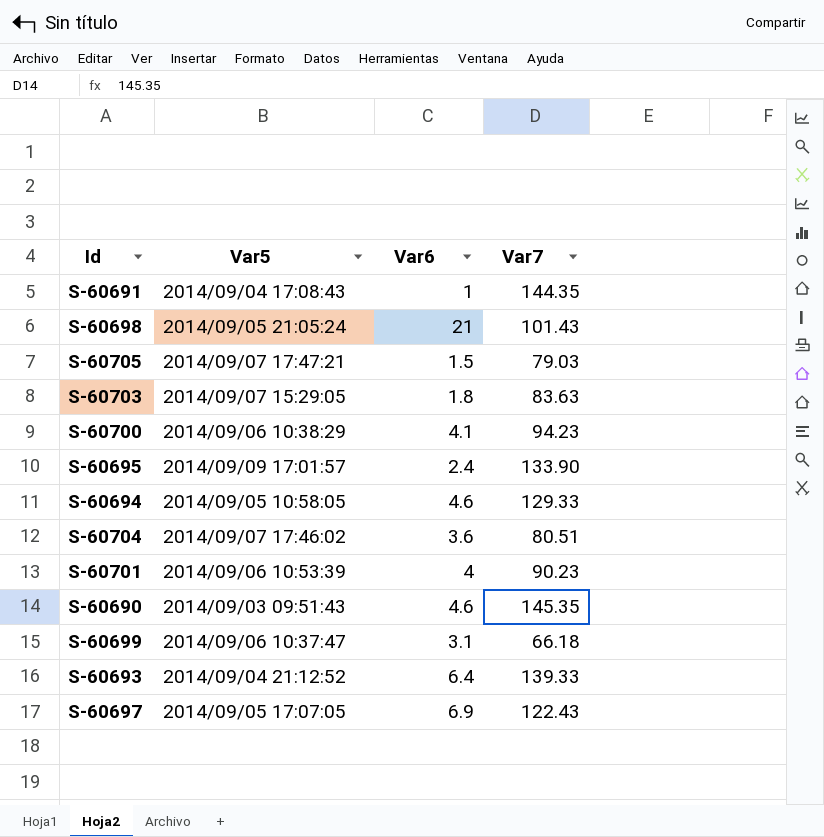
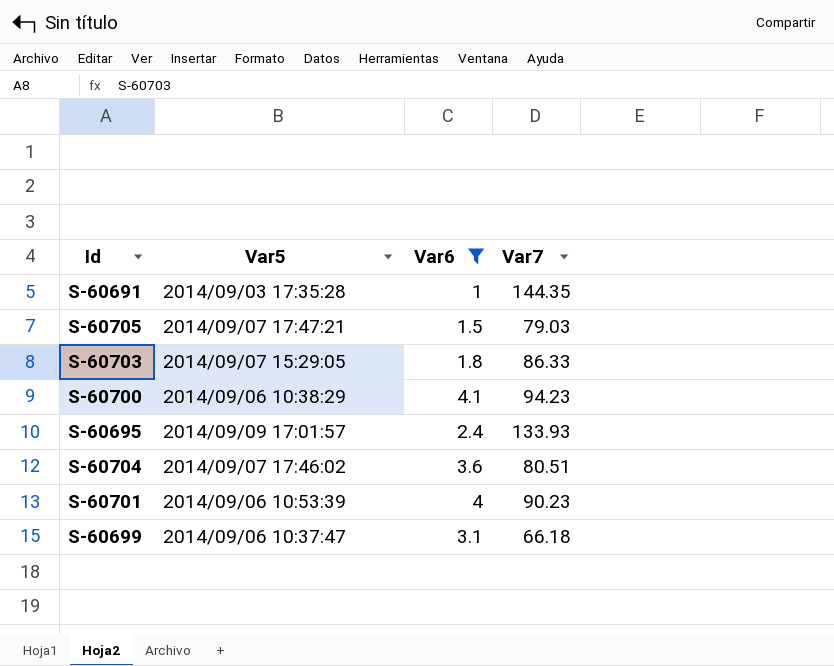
filter: none -> Var6 <= 4.1
S-60691 | Var5: 2014/09/04 17:08:43 -> 2014/09/03 17:35:28
S-60703 | Var7: 83.63 -> 86.33
S-60695 | Var7: 133.90 -> 133.93

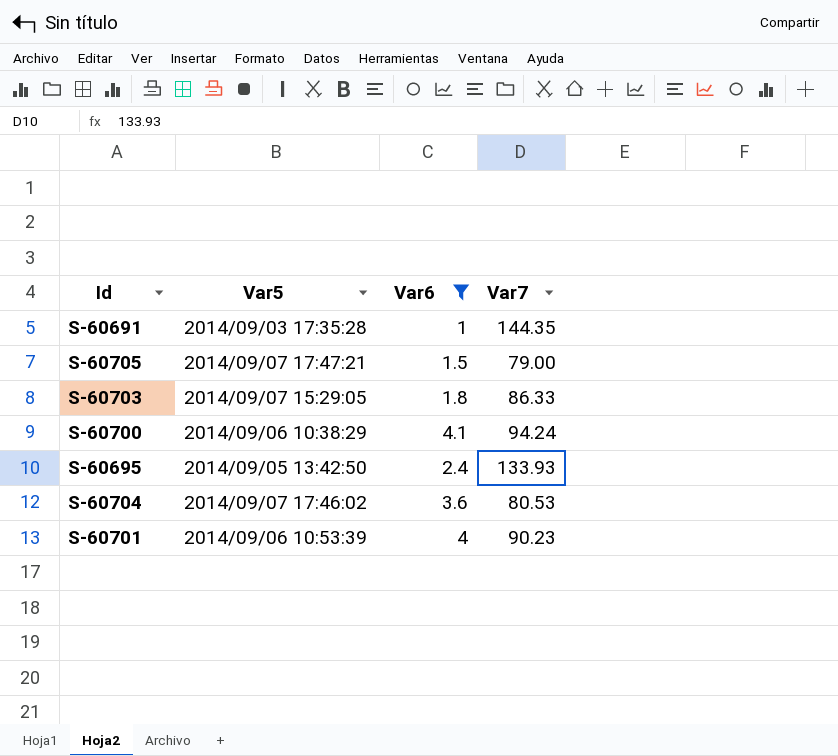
row S-60699: 2014/09/06 10:37:47 | 3.1 | 66.18 -> none
S-60705 | Var7: 79.03 -> 79.00
S-60700 | Var7: 94.23 -> 94.24
S-60695 | Var5: 2014/09/09 17:01:57 -> 2014/09/05 13:42:50
S-60704 | Var7: 80.51 -> 80.53

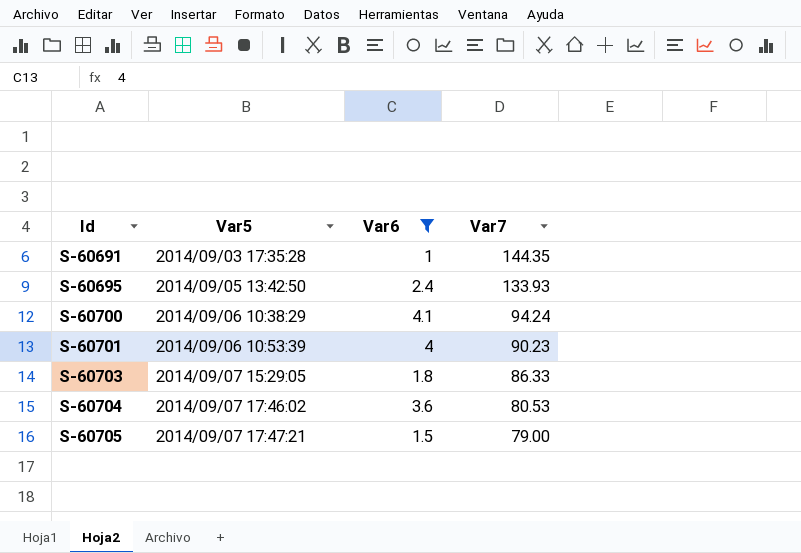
row order: none -> Id ascending

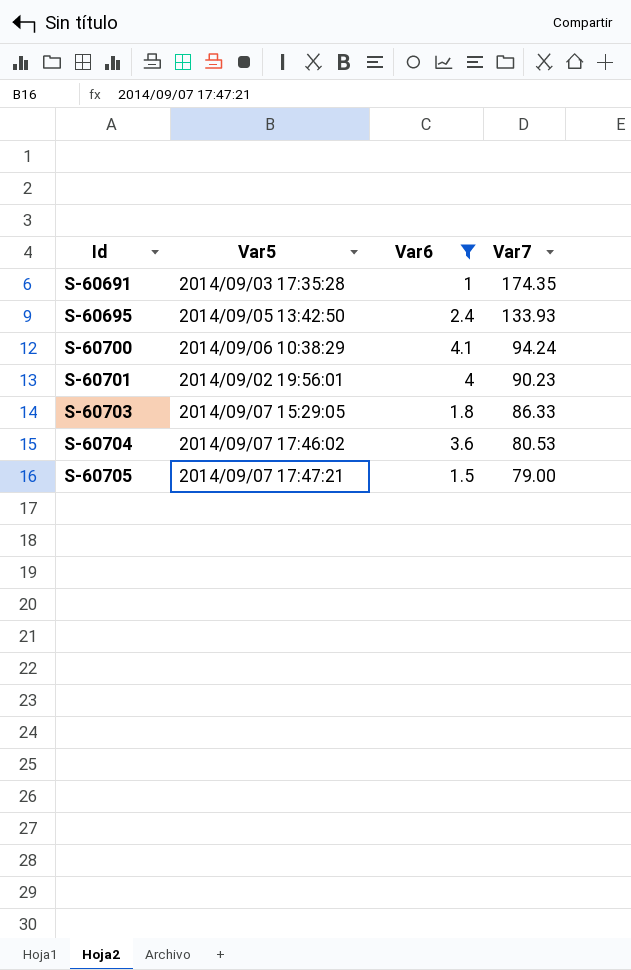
S-60691 | Var7: 144.35 -> 174.35
S-60701 | Var5: 2014/09/06 10:53:39 -> 2014/09/02 19:56:01

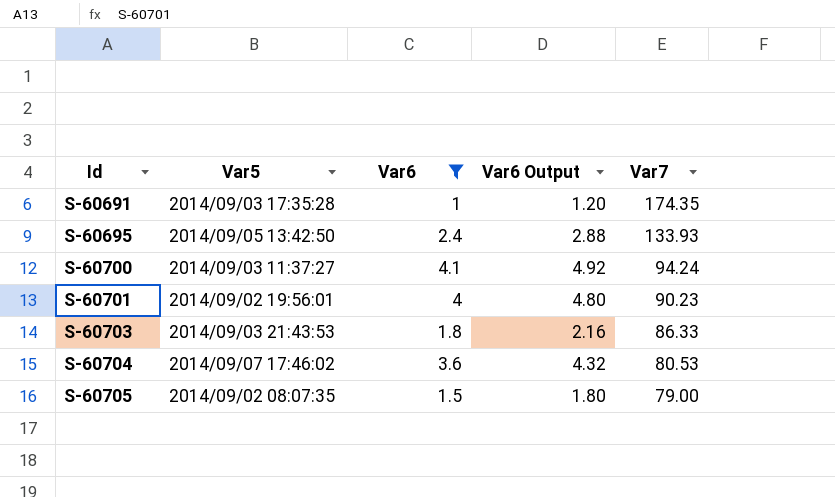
column Var6 Output | formula: none -> [Var6] * 1.2
S-60700 | Var5: 2014/09/06 10:38:29 -> 2014/09/03 11:37:27
S-60703 | Var5: 2014/09/07 15:29:05 -> 2014/09/03 21:43:53
S-60705 | Var5: 2014/09/07 17:47:21 -> 2014/09/02 08:07:35

